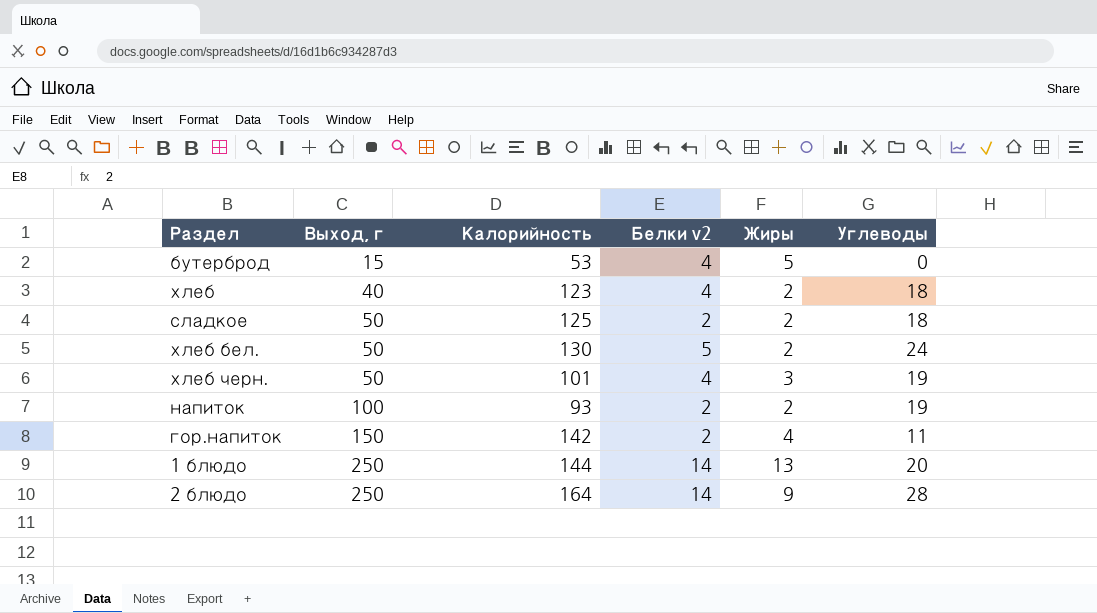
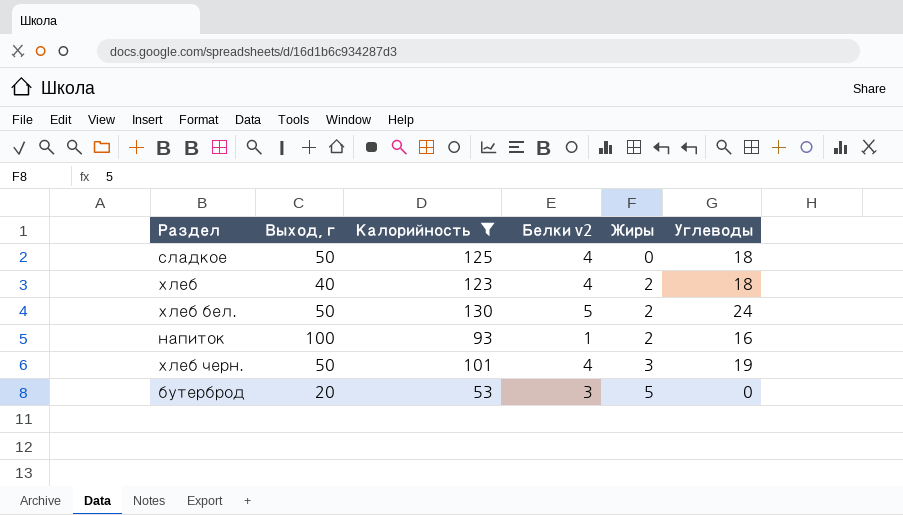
filter: none -> Калорийность <= 130
row order: Выход, г ascending -> Жиры ascending
сладкое | Белки v2: 2 -> 4
сладкое | Жиры: 2 -> 0
напиток | Белки v2: 2 -> 1
напиток | Углеводы: 19 -> 16
бутерброд | Выход, г: 15 -> 20
бутерброд | Белки v2: 4 -> 3

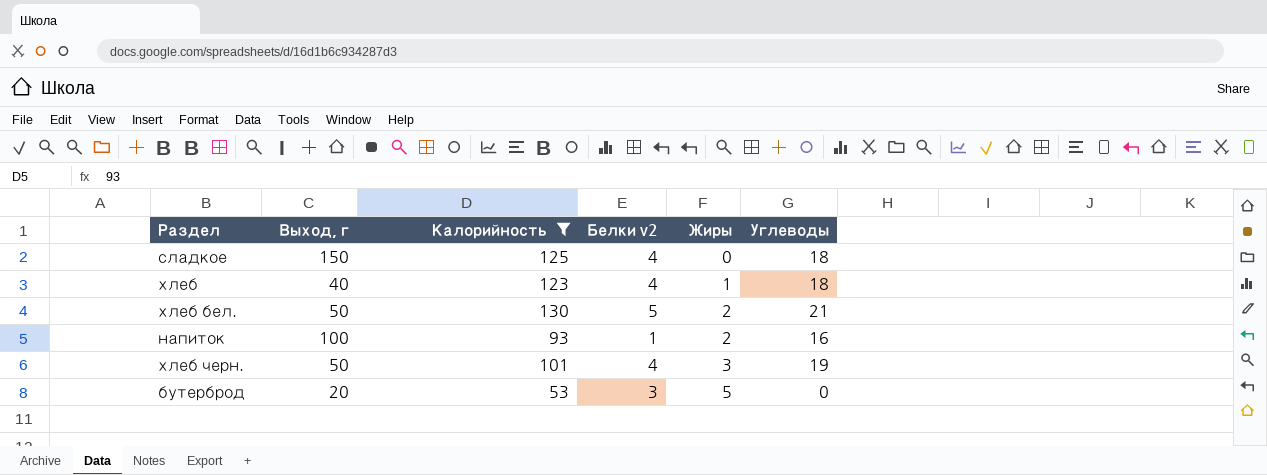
сладкое | Выход, г: 50 -> 150
хлеб | Жиры: 2 -> 1
хлеб бел. | Углеводы: 24 -> 21

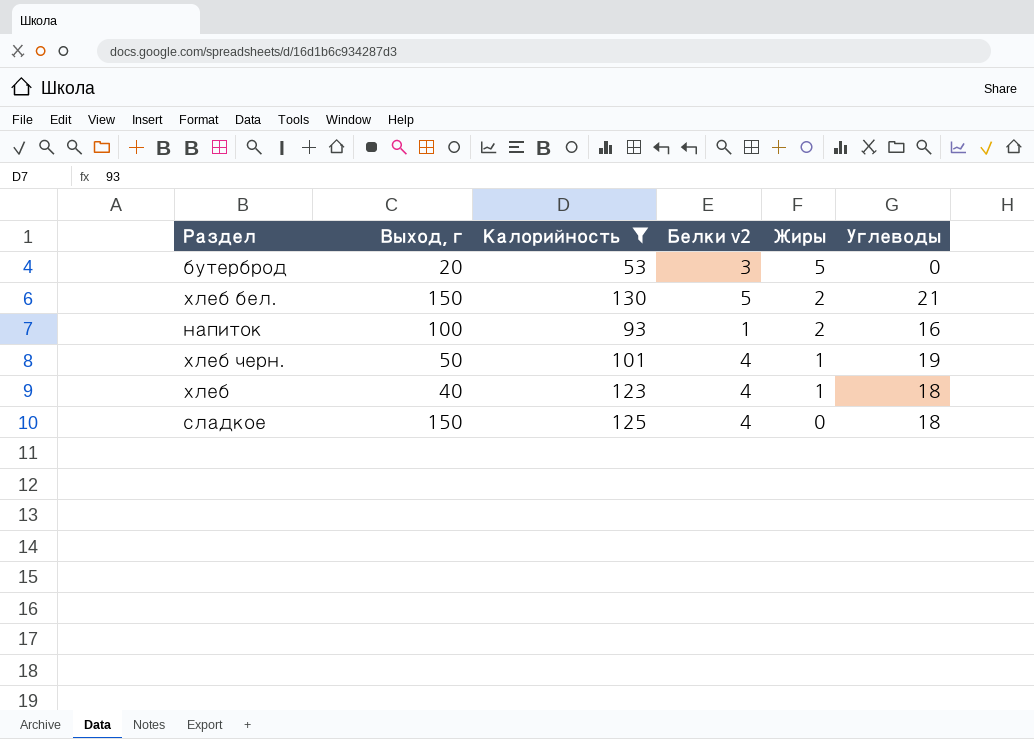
row order: Жиры ascending -> Жиры descending
хлеб бел. | Выход, г: 50 -> 150
хлеб черн. | Жиры: 3 -> 1

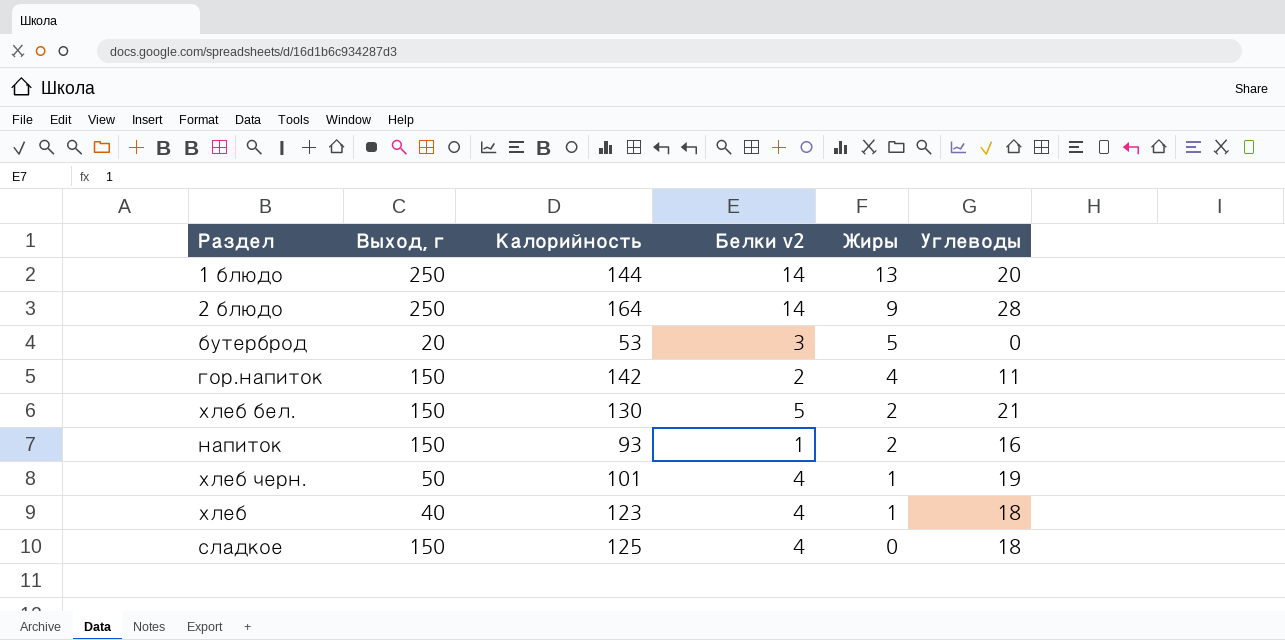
filter: Калорийность <= 130 -> none
напиток | Выход, г: 100 -> 150

